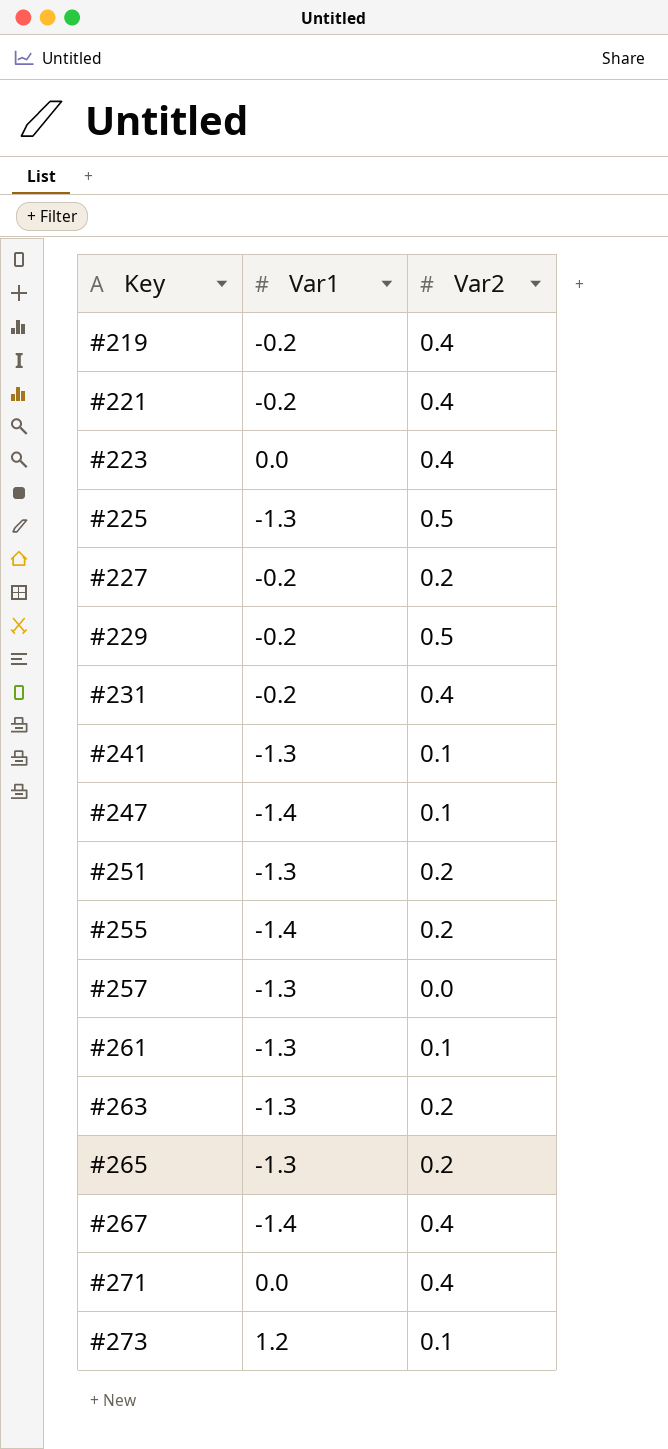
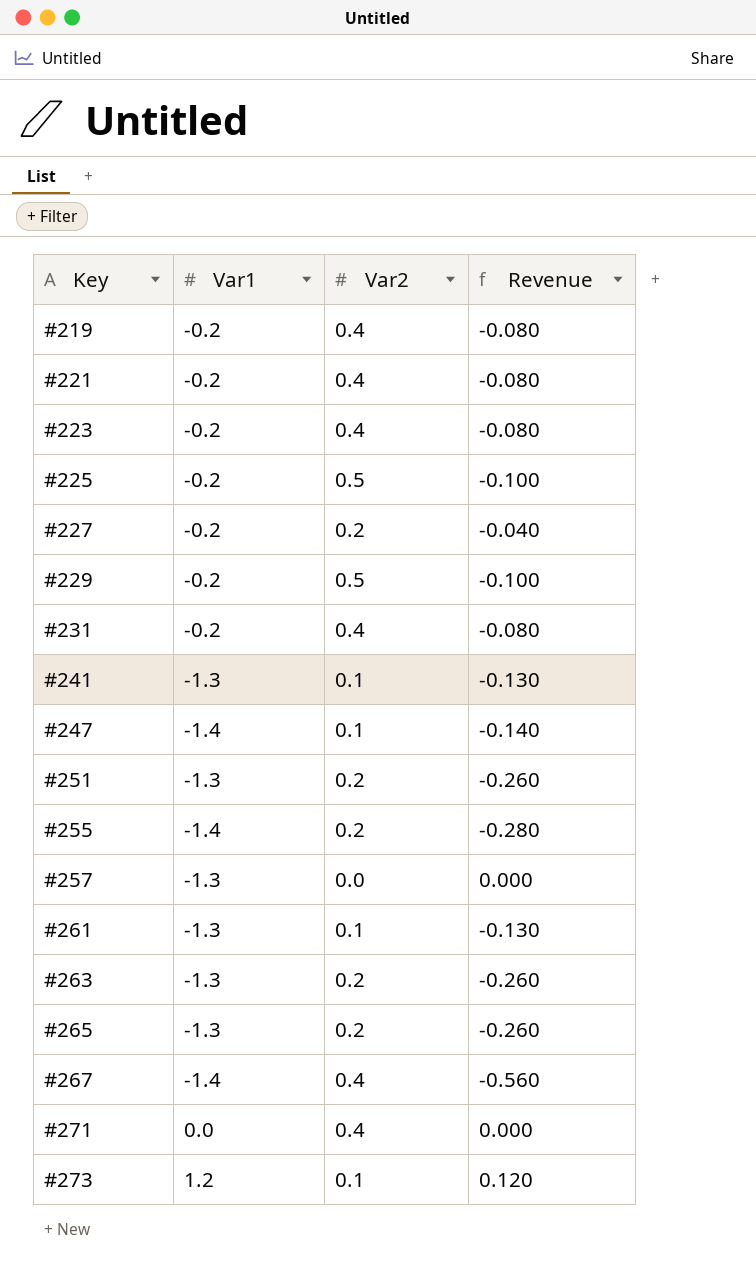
column Revenue | formula: none -> [Var1] * [Var2]
#223 | Var1: 0.0 -> -0.2
#225 | Var1: -1.3 -> -0.2

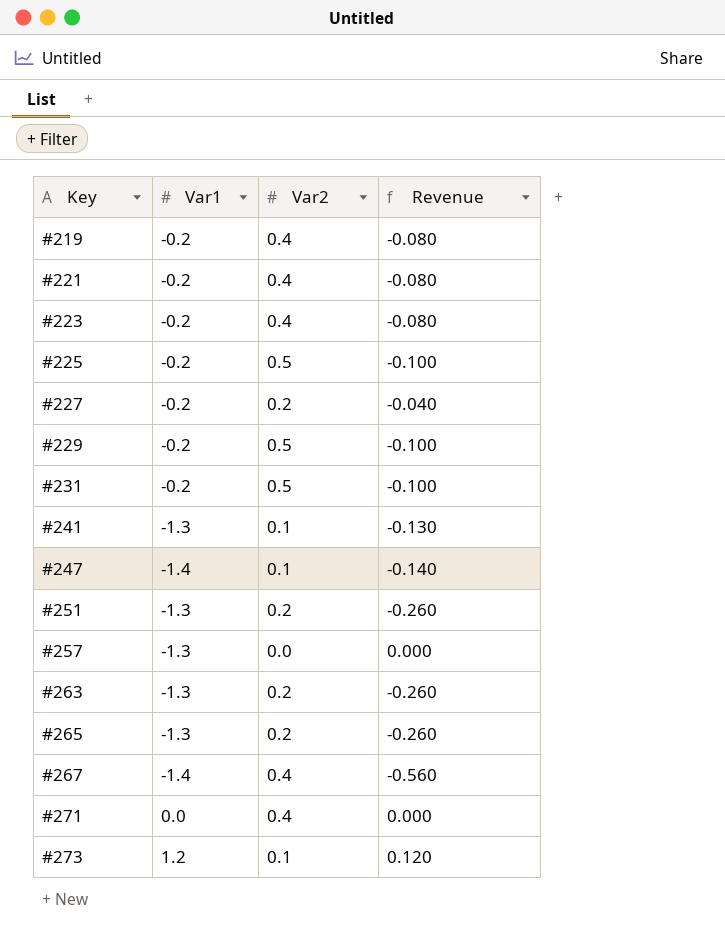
row #255: -1.4 | 0.2 | -0.280 -> none
row #261: -1.3 | 0.1 | -0.130 -> none
#231 | Var2: 0.4 -> 0.5
#231 | Revenue: -0.080 -> -0.100

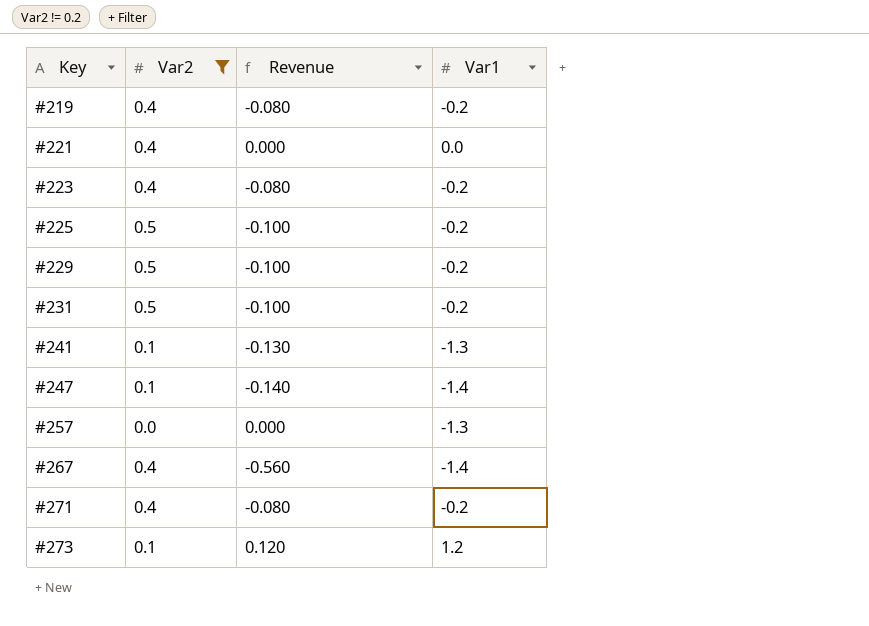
filter: none -> Var2 != 0.2
column Var1 | position: 2 -> 4
#221 | Revenue: -0.080 -> 0.000
#221 | Var1: -0.2 -> 0.0
#271 | Revenue: 0.000 -> -0.080
#271 | Var1: 0.0 -> -0.2

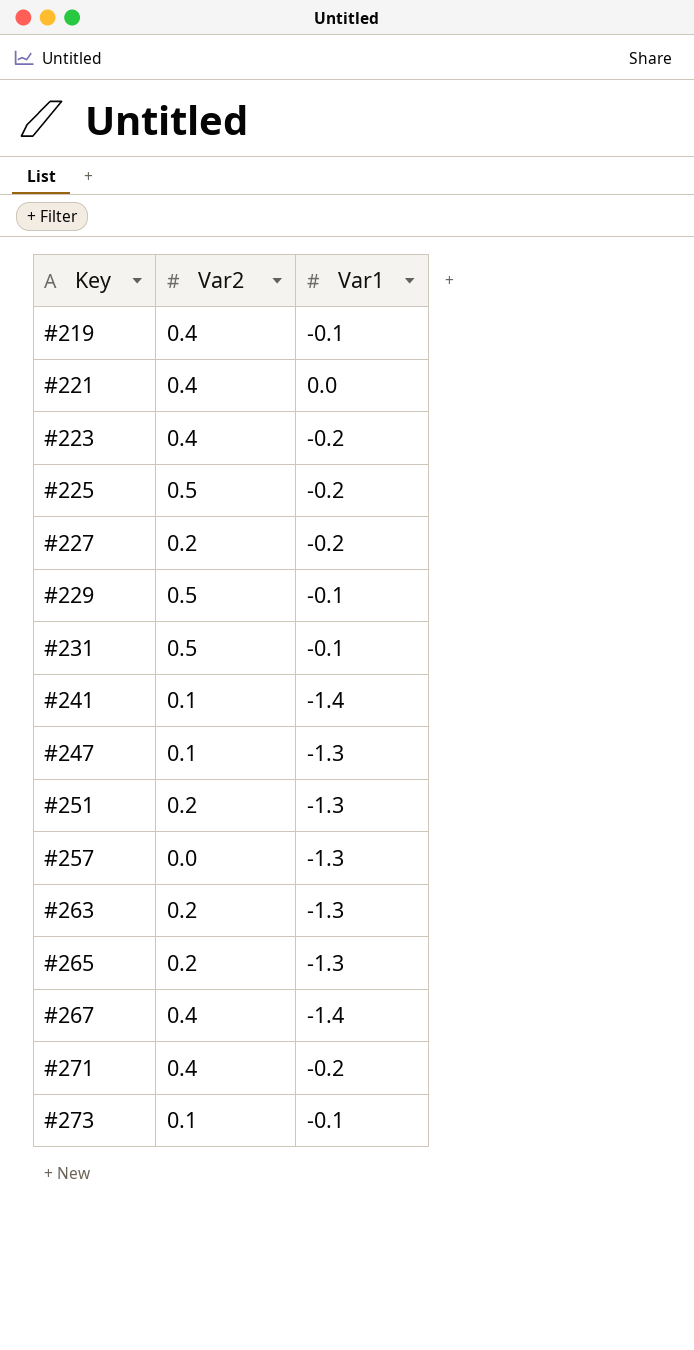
filter: Var2 != 0.2 -> none
column Revenue | formula: [Var2] * [Var1] -> none
#219 | Var1: -0.2 -> -0.1
#229 | Var1: -0.2 -> -0.1
#231 | Var1: -0.2 -> -0.1
#241 | Var1: -1.3 -> -1.4
#247 | Var1: -1.4 -> -1.3
#273 | Var1: 1.2 -> -0.1

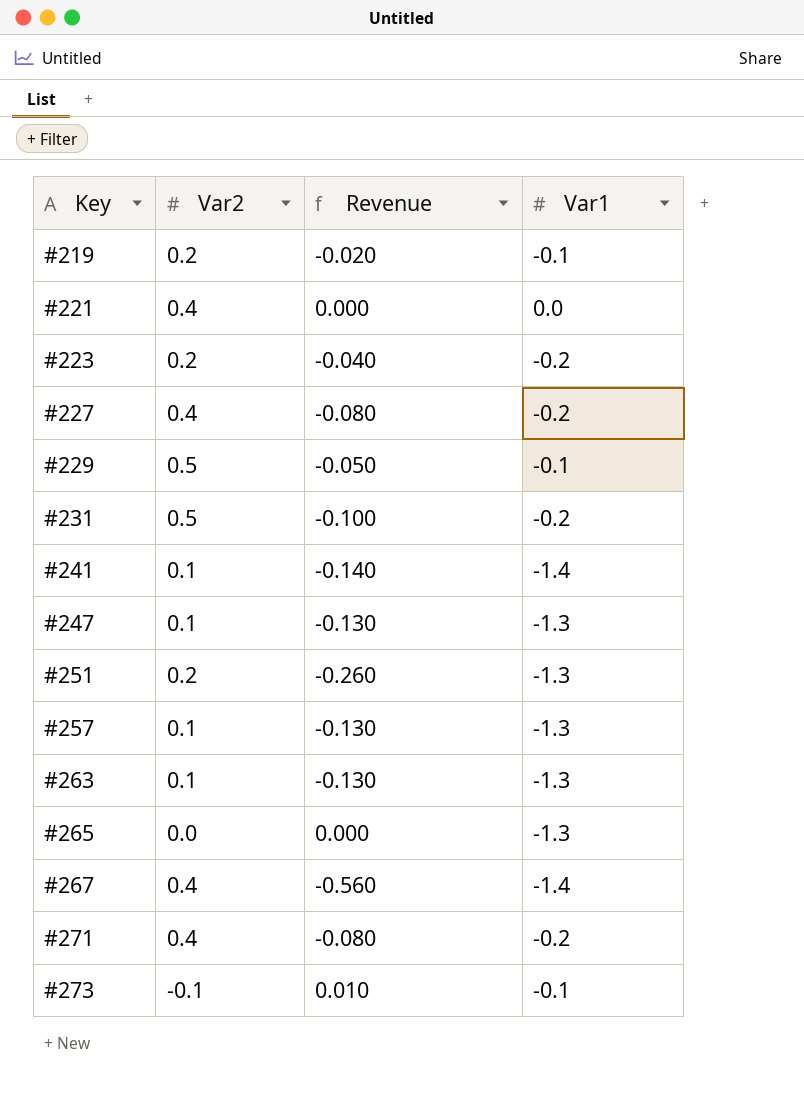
column Revenue | formula: none -> [Var2] * [Var1]
row #225: 0.5 | -0.2 -> none
#219 | Var2: 0.4 -> 0.2
#223 | Var2: 0.4 -> 0.2
#227 | Var2: 0.2 -> 0.4
#231 | Var1: -0.1 -> -0.2
#257 | Var2: 0.0 -> 0.1
#263 | Var2: 0.2 -> 0.1
#265 | Var2: 0.2 -> 0.0
#273 | Var2: 0.1 -> -0.1

